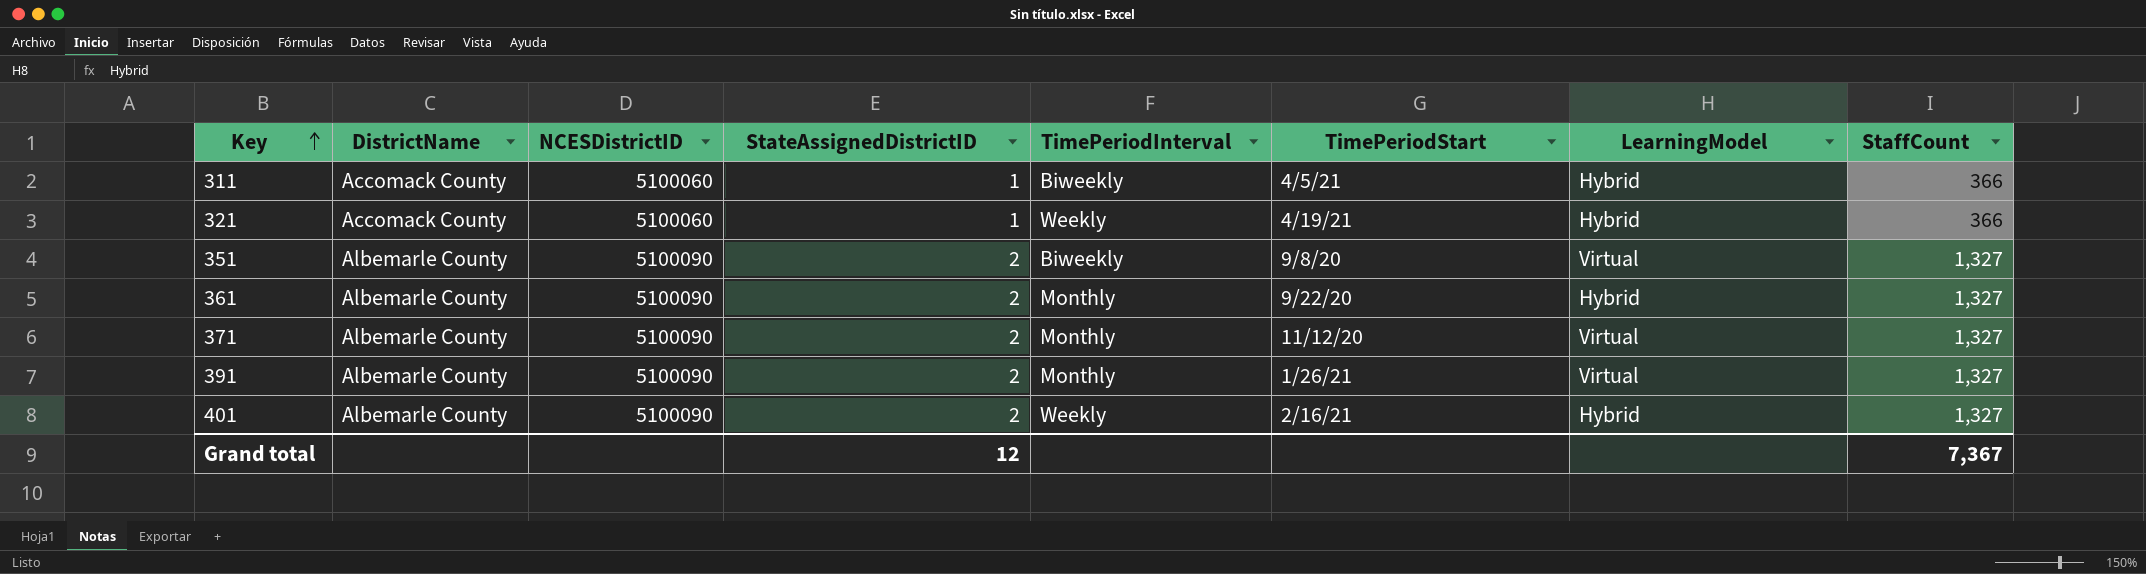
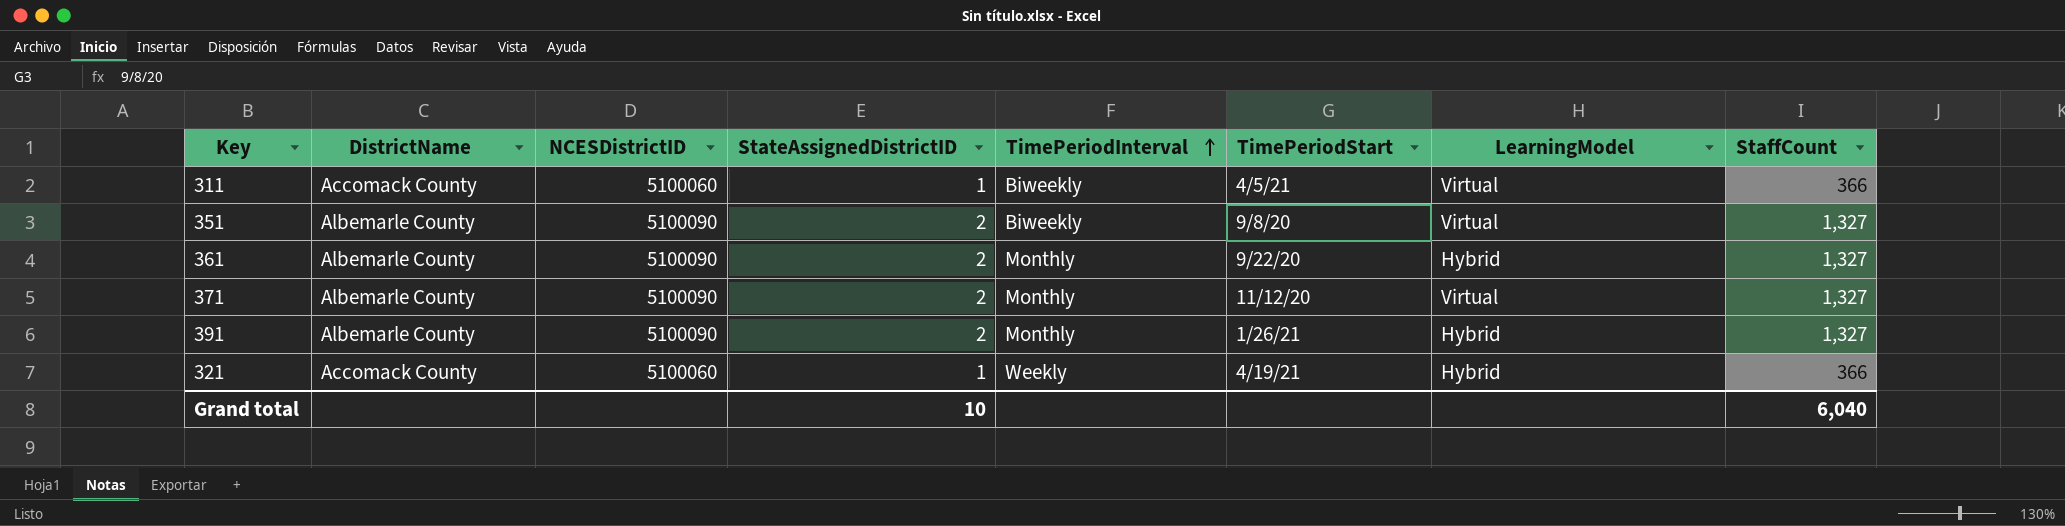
row order: Key ascending -> TimePeriodInterval ascending
row 401: Albemarle County | 5100090 | 2 | Weekly | 2/16/21 | Hybrid | 1,327 -> none
311 | LearningModel: Hybrid -> Virtual
391 | LearningModel: Virtual -> Hybrid
Grand total | StateAssignedDistrictID: 12 -> 10
Grand total | StaffCount: 7,367 -> 6,040

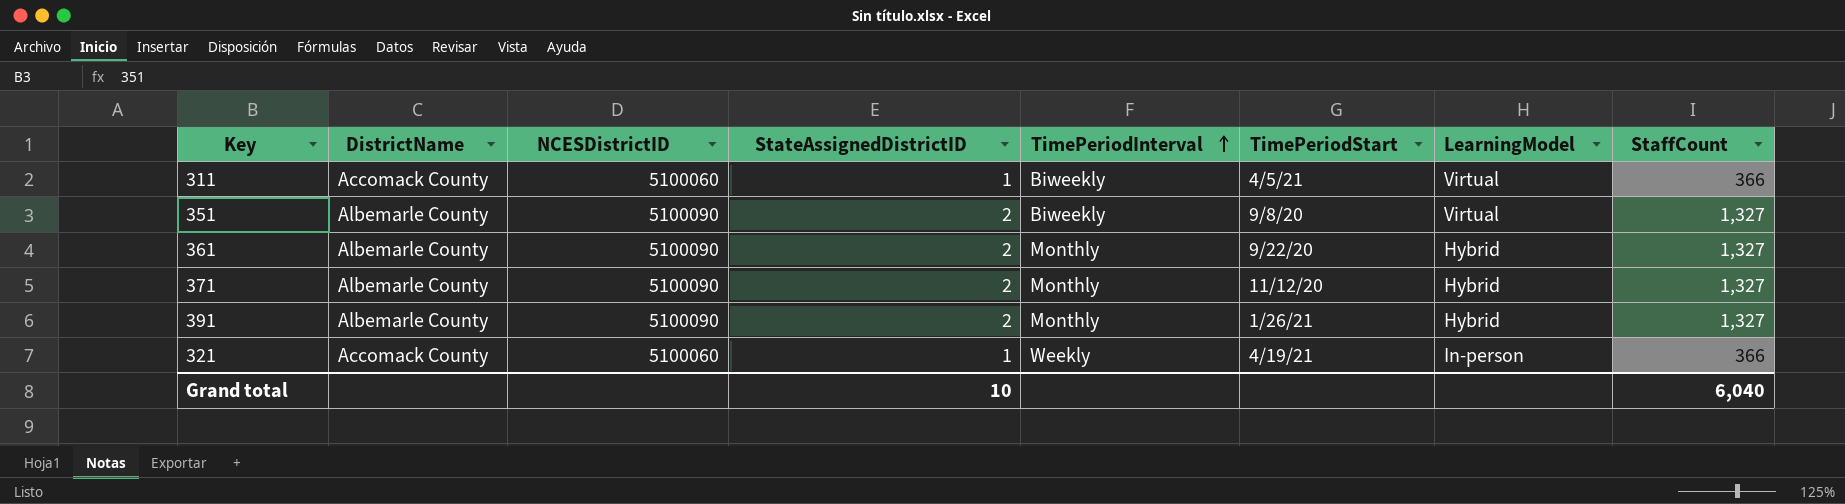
371 | LearningModel: Virtual -> Hybrid
321 | LearningModel: Hybrid -> In-person

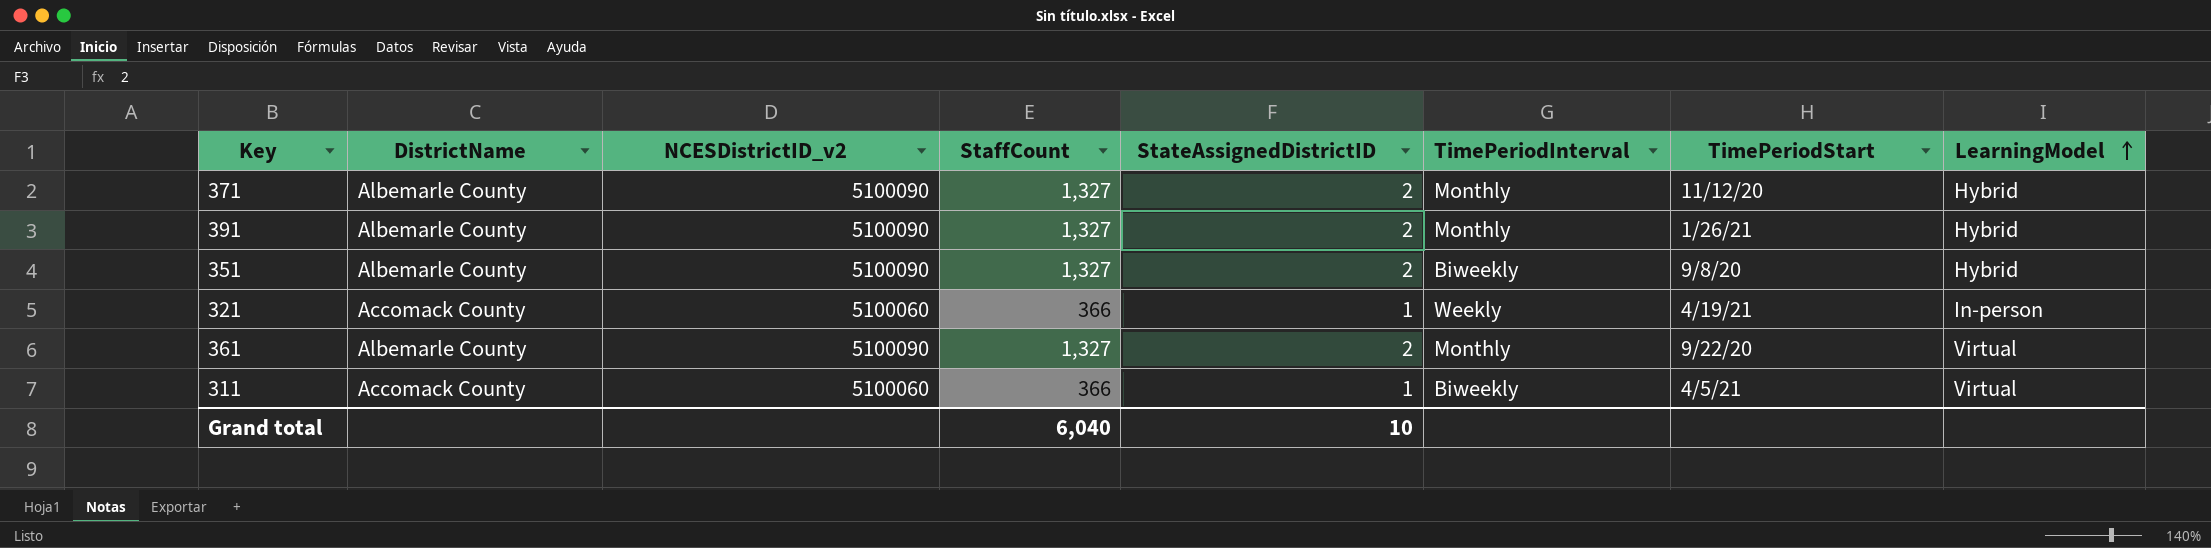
row order: TimePeriodInterval ascending -> LearningModel ascending
column name: NCESDistrictID -> NCESDistrictID_v2
column StaffCount | position: 8 -> 4
351 | LearningModel: Virtual -> Hybrid
361 | LearningModel: Hybrid -> Virtual

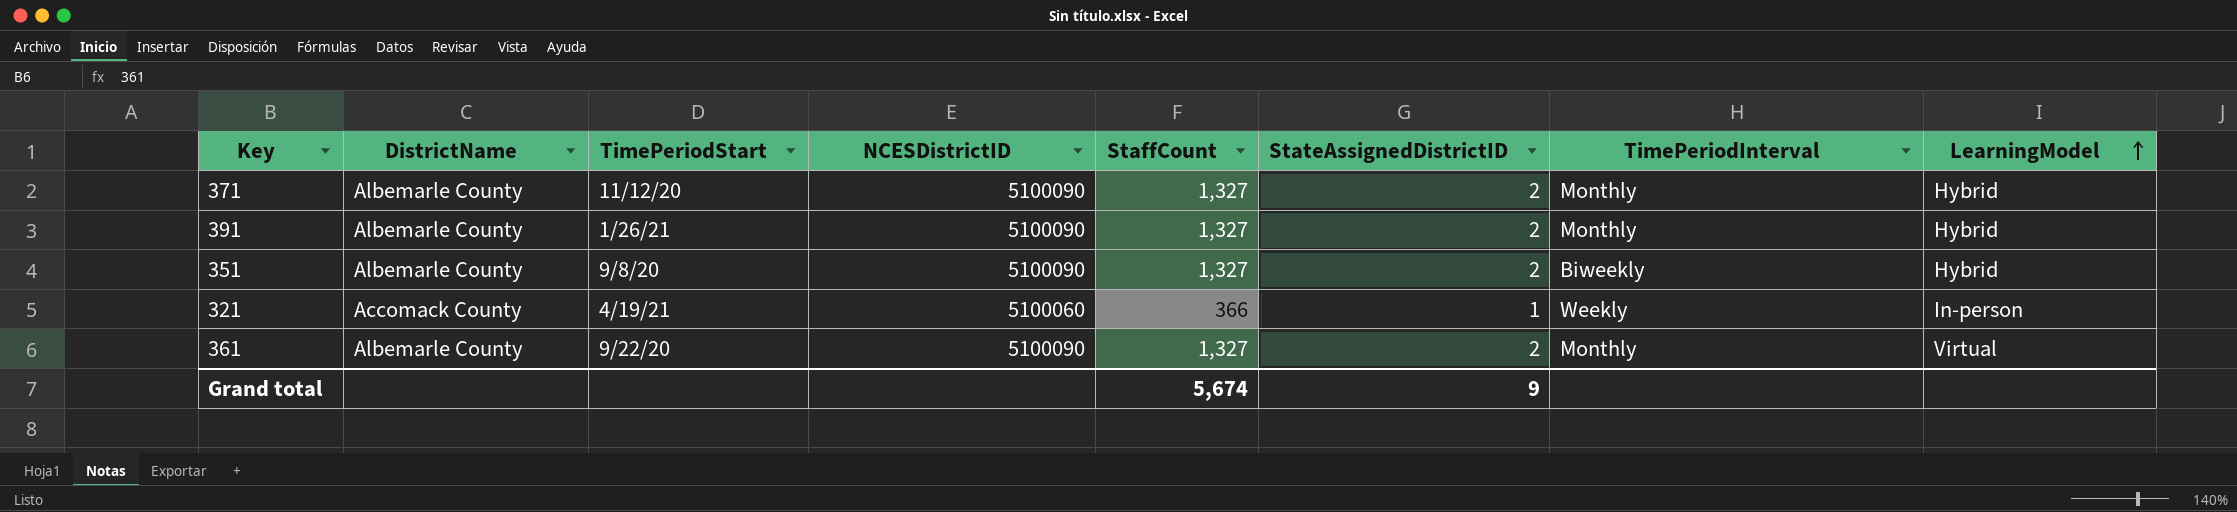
column TimePeriodStart | position: 7 -> 3
column name: NCESDistrictID_v2 -> NCESDistrictID
row 311: Accomack County | 5100060 | 366 | 1 | Biweekly | 4/5/21 | Virtual -> none
Grand total | StaffCount: 6,040 -> 5,674
Grand total | StateAssignedDistrictID: 10 -> 9

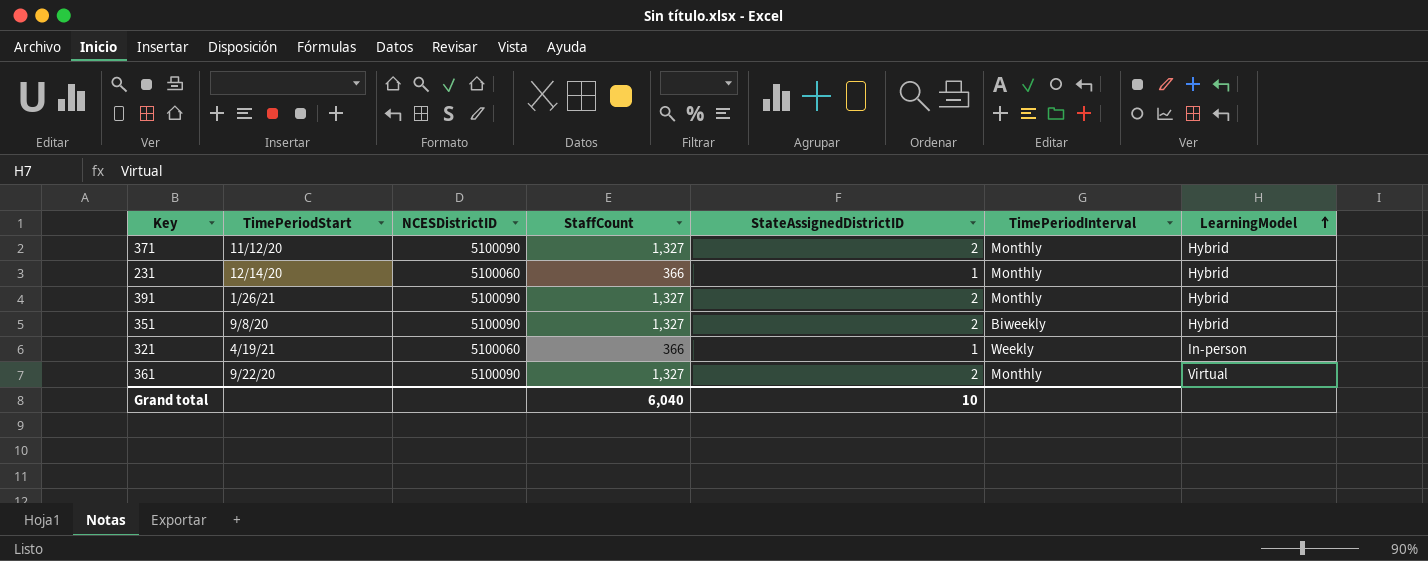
column DistrictName | position: 2 -> none
row 231: none -> 12/14/20 | 5100060 | 366 | 1 | Monthly | Hybrid
Grand total | StaffCount: 5,674 -> 6,040
Grand total | StateAssignedDistrictID: 9 -> 10

